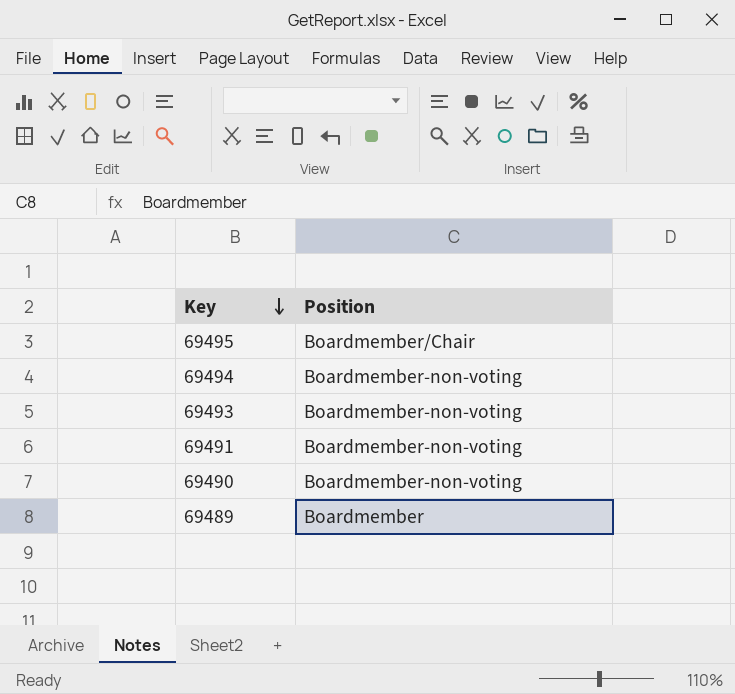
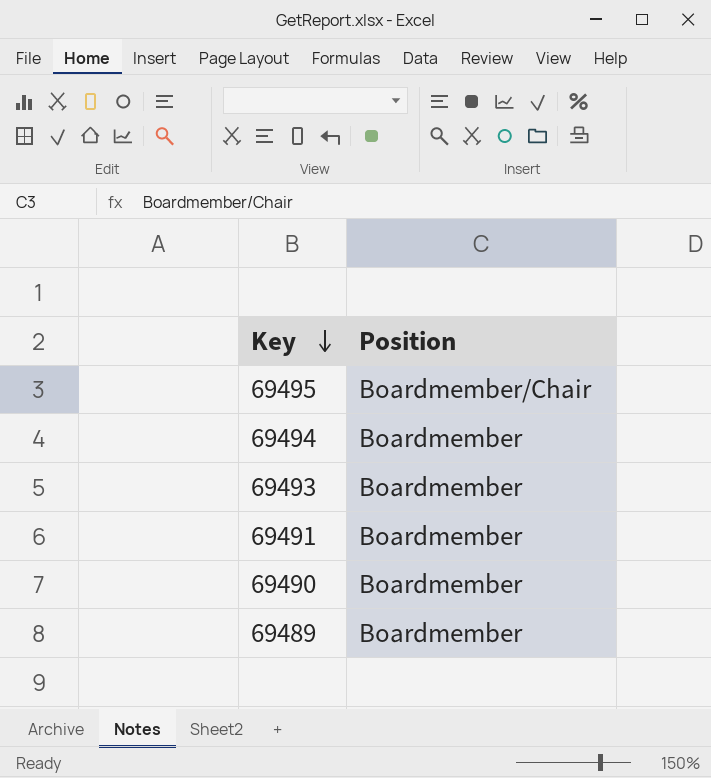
69494 | Position: Boardmember-non-voting -> Boardmember
69493 | Position: Boardmember-non-voting -> Boardmember
69491 | Position: Boardmember-non-voting -> Boardmember
69490 | Position: Boardmember-non-voting -> Boardmember

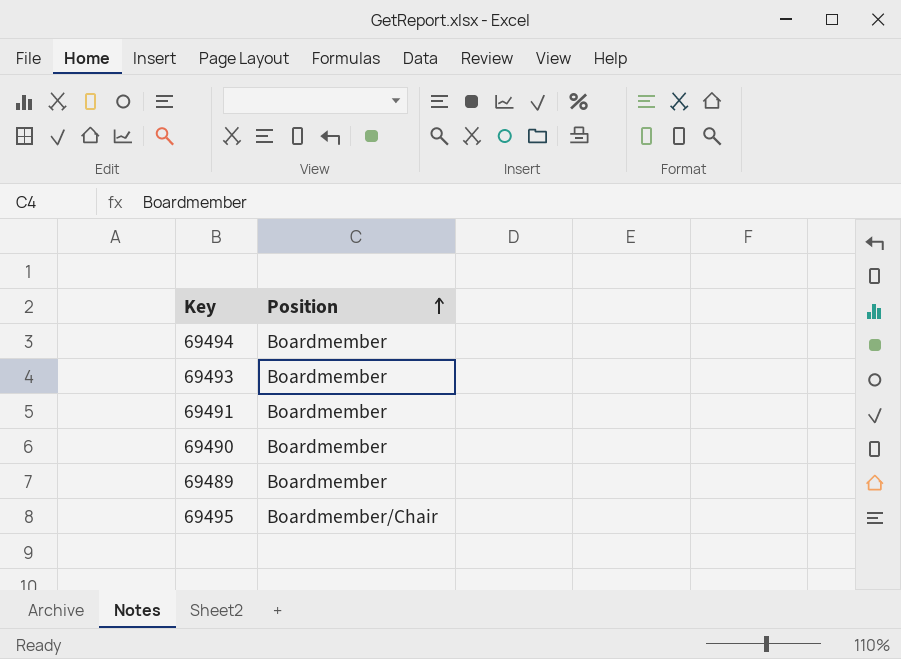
row order: Key descending -> Position ascending

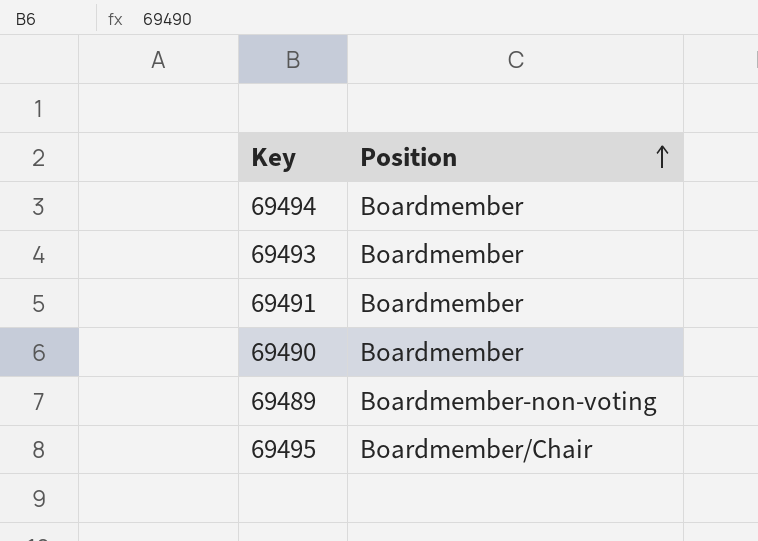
69489 | Position: Boardmember -> Boardmember-non-voting

